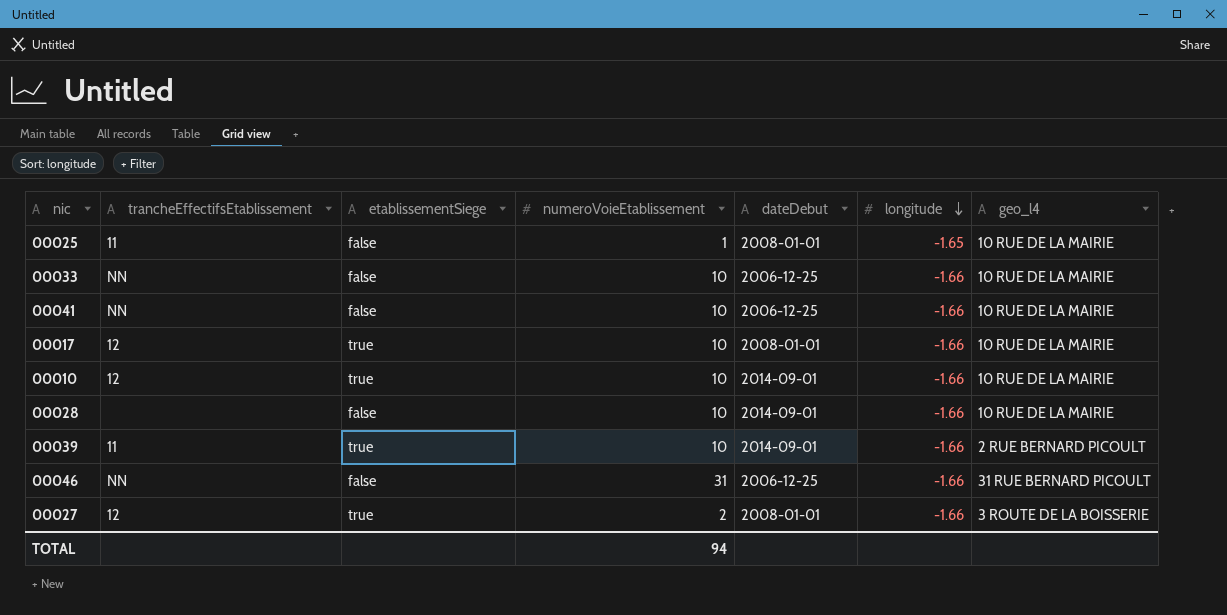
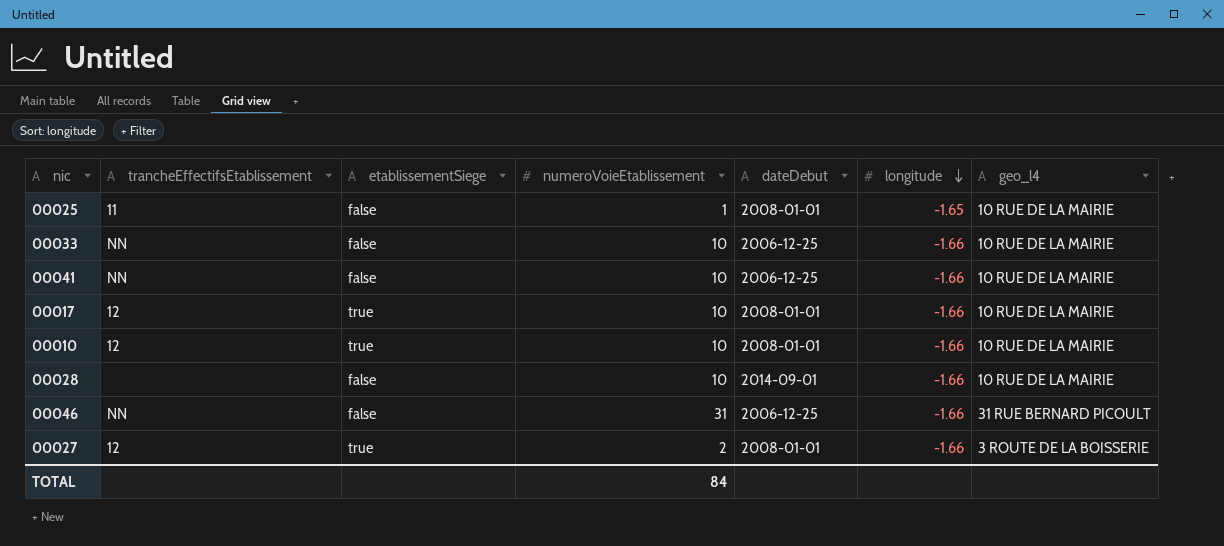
row 00039: 11 | true | 10 | 2014-09-01 | -1.66 | 2 RUE BERNARD PICOULT -> none
00010 | dateDebut: 2014-09-01 -> 2008-01-01
TOTAL | numeroVoieEtablissement: 94 -> 84

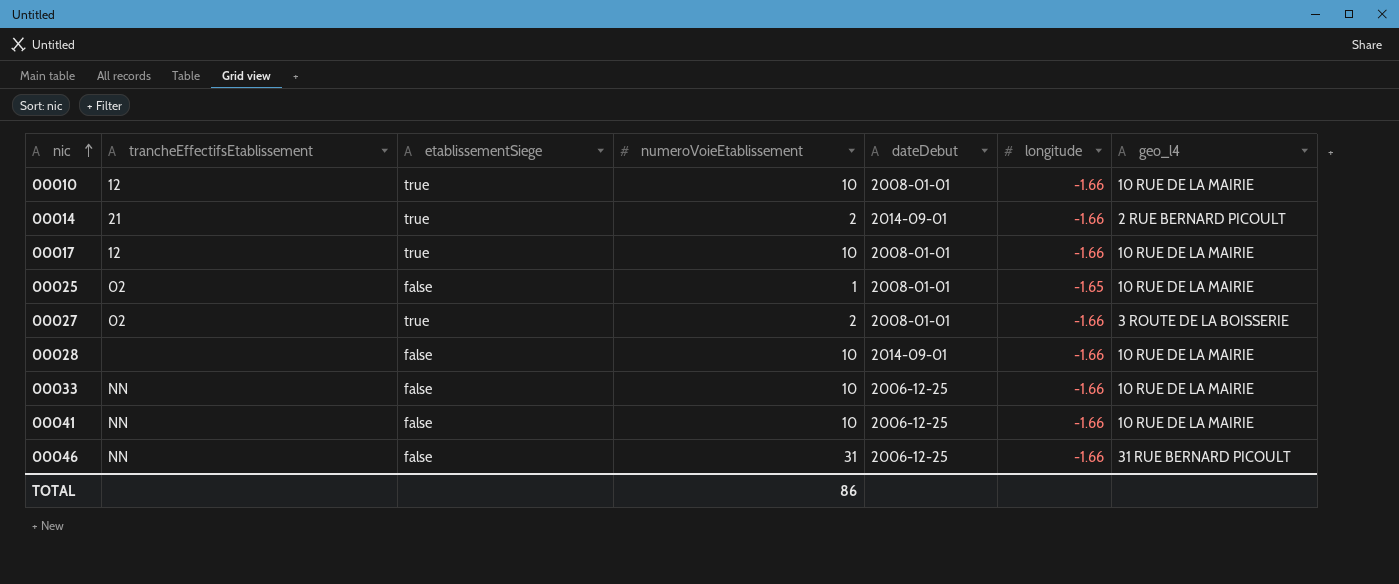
row order: longitude descending -> nic ascending
row 00014: none -> 21 | true | 2 | 2014-09-01 | -1.66 | 2 RUE BERNARD PICOULT
00025 | trancheEffectifsEtablissement: 11 -> 02
00027 | trancheEffectifsEtablissement: 12 -> 02
TOTAL | numeroVoieEtablissement: 84 -> 86

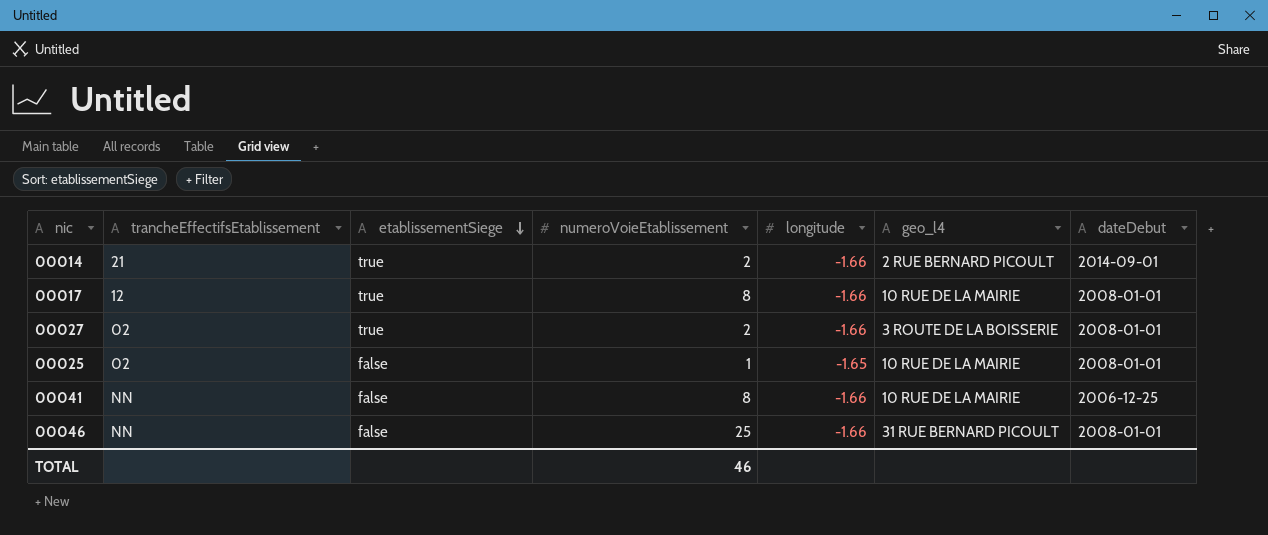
row order: nic ascending -> etablissementSiege descending
column dateDebut | position: 5 -> 7
row 00010: 12 | true | 10 | 2008-01-01 | -1.66 | 10 RUE DE LA MAIRIE -> none
row 00028: none | false | 10 | 2014-09-01 | -1.66 | 10 RUE DE LA MAIRIE -> none
row 00033: NN | false | 10 | 2006-12-25 | -1.66 | 10 RUE DE LA MAIRIE -> none
00017 | numeroVoieEtablissement: 10 -> 8
00041 | numeroVoieEtablissement: 10 -> 8
00046 | numeroVoieEtablissement: 31 -> 25
00046 | dateDebut: 2006-12-25 -> 2008-01-01
TOTAL | numeroVoieEtablissement: 86 -> 46

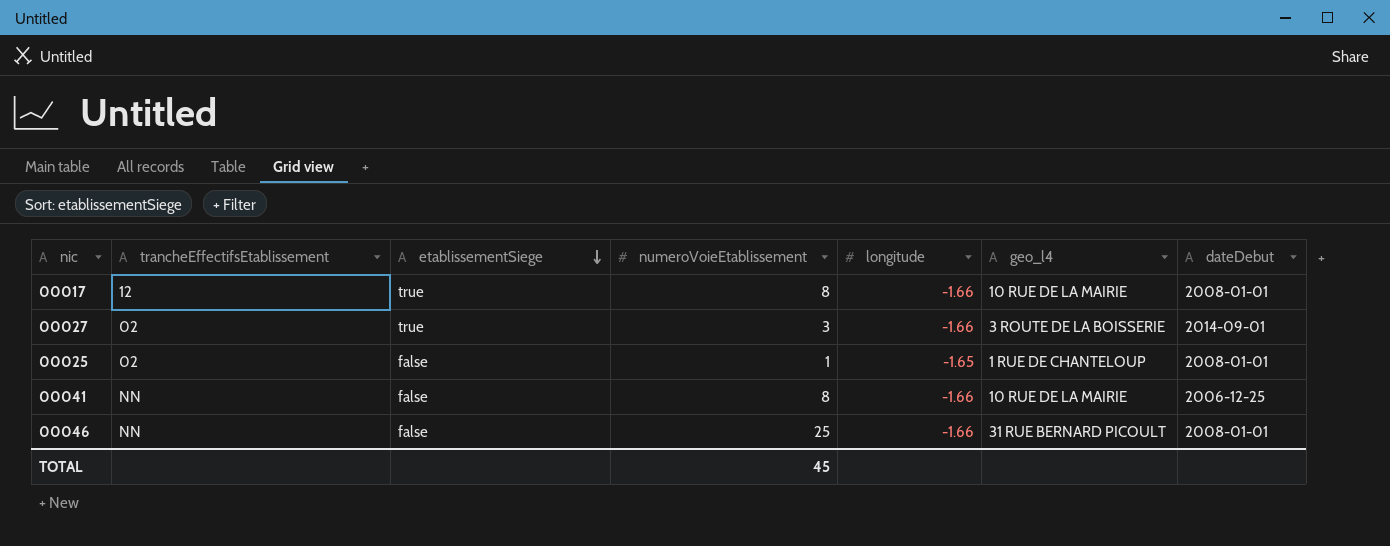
row 00014: 21 | true | 2 | -1.66 | 2 RUE BERNARD PICOULT | 2014-09-01 -> none
00027 | numeroVoieEtablissement: 2 -> 3
00027 | dateDebut: 2008-01-01 -> 2014-09-01
00025 | geo_l4: 10 RUE DE LA MAIRIE -> 1 RUE DE CHANTELOUP
TOTAL | numeroVoieEtablissement: 46 -> 45

